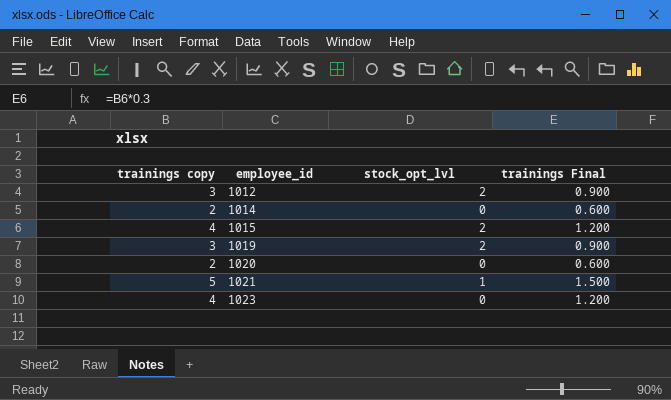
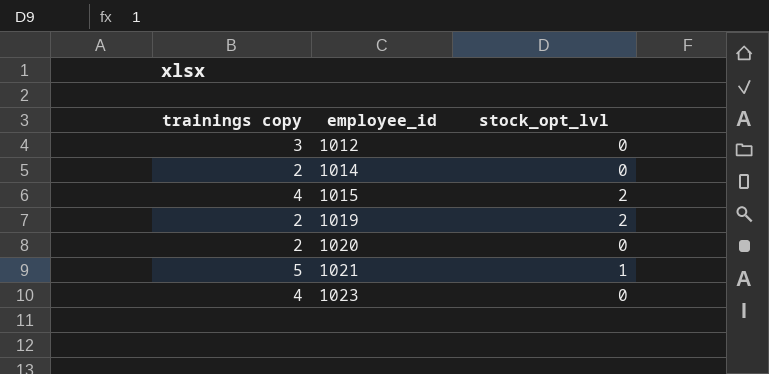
column trainings Final | formula: [trainings copy] * 0.3 -> none
1012 | stock_opt_lvl: 2 -> 0
1019 | trainings copy: 3 -> 2

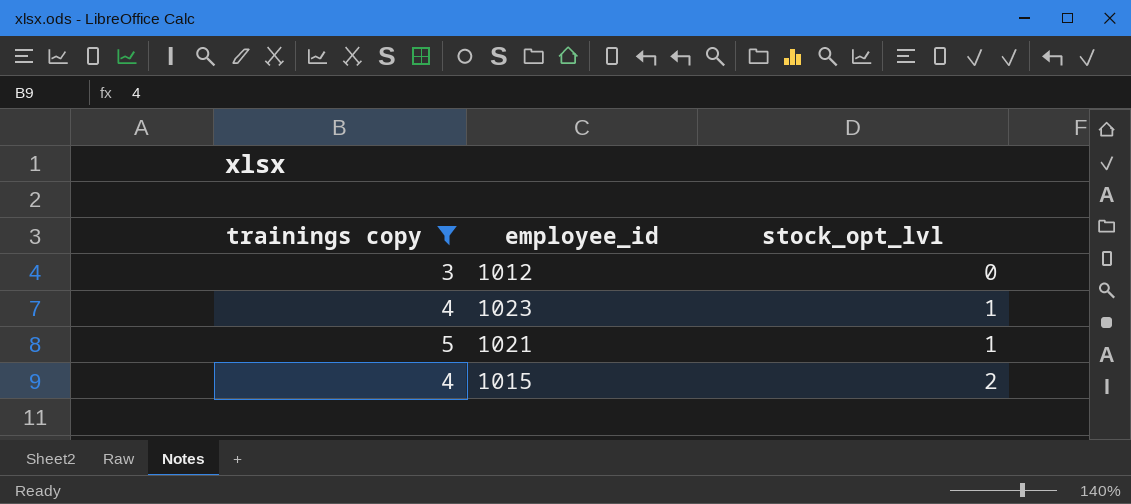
filter: none -> trainings copy != 2
row order: employee_id ascending -> stock_opt_lvl ascending
1023 | stock_opt_lvl: 0 -> 1

